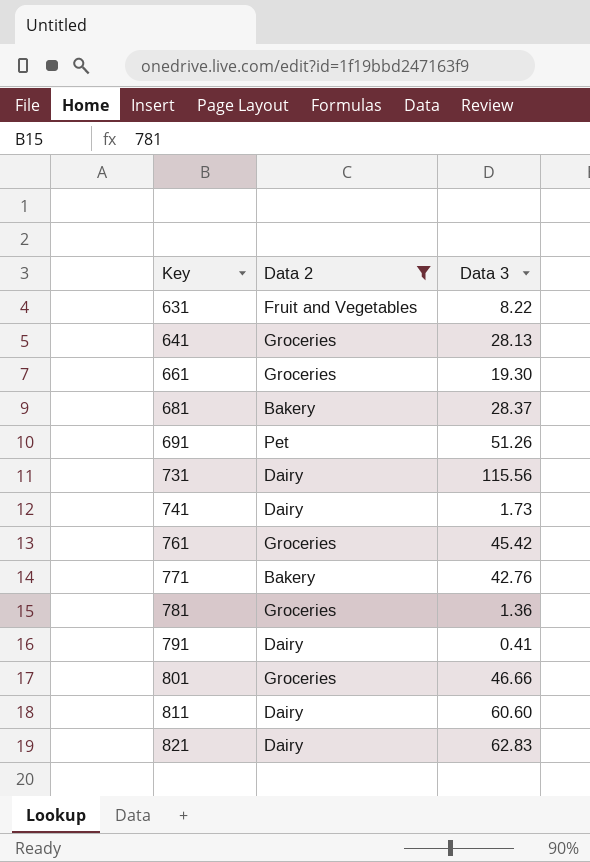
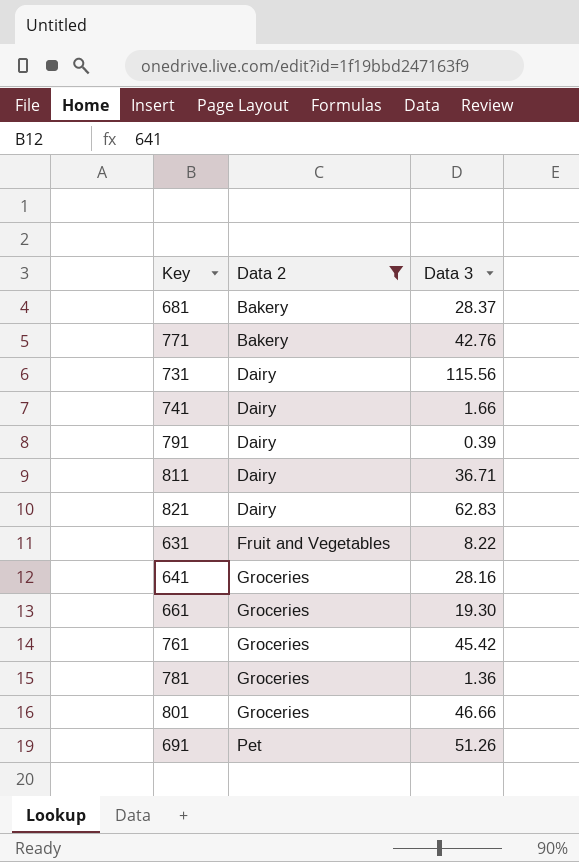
row order: Key ascending -> Data 2 ascending
741 | Data 3: 1.73 -> 1.66
791 | Data 3: 0.41 -> 0.39
811 | Data 3: 60.60 -> 36.71
641 | Data 3: 28.13 -> 28.16

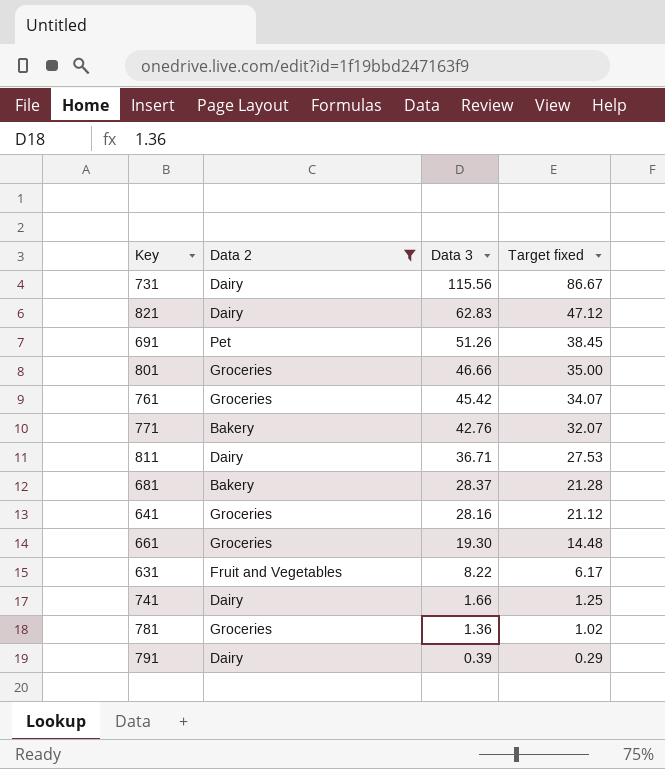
row order: Data 2 ascending -> Data 3 descending
column Target fixed | formula: none -> [Data 3] * 0.75

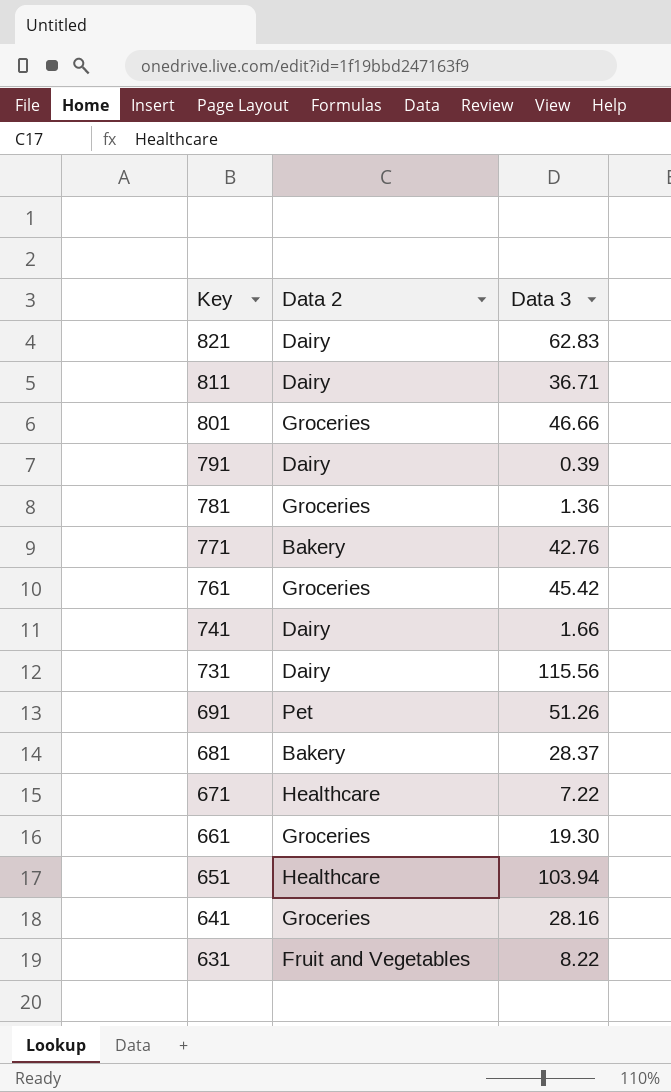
filter: Data 2 != Healthcare -> none
row order: Data 3 descending -> Key descending
column Target fixed | formula: [Data 3] * 0.75 -> none

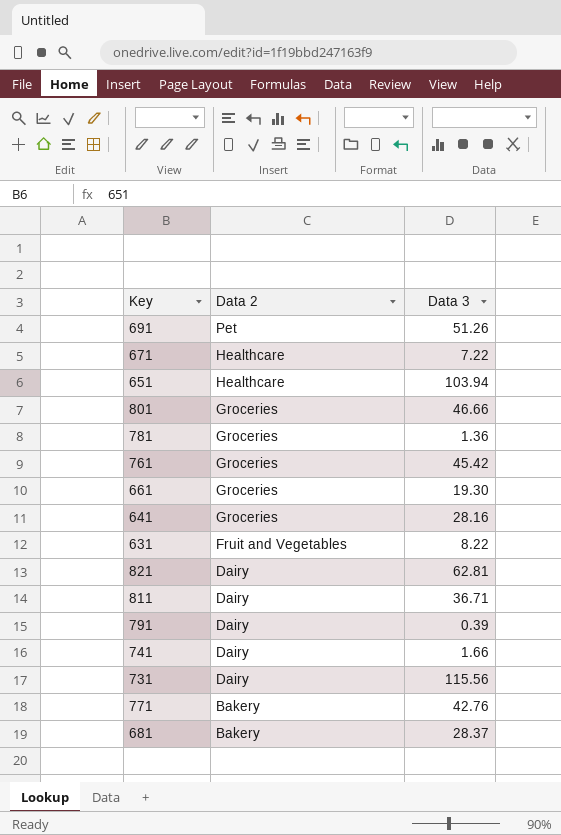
row order: Key descending -> Data 2 descending
821 | Data 3: 62.83 -> 62.81

